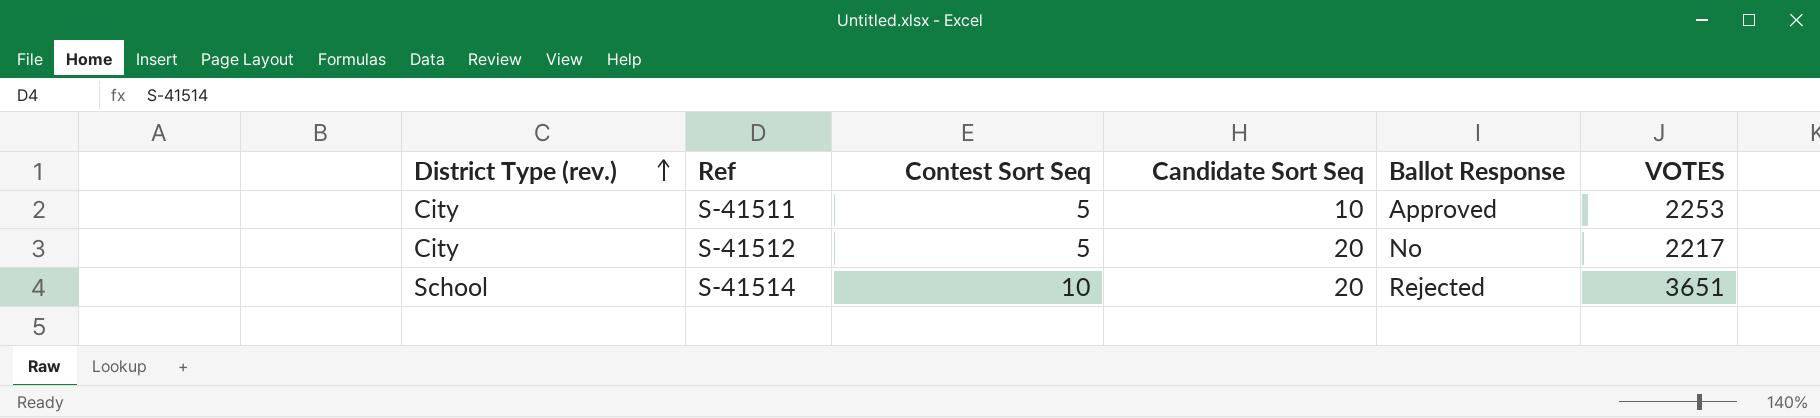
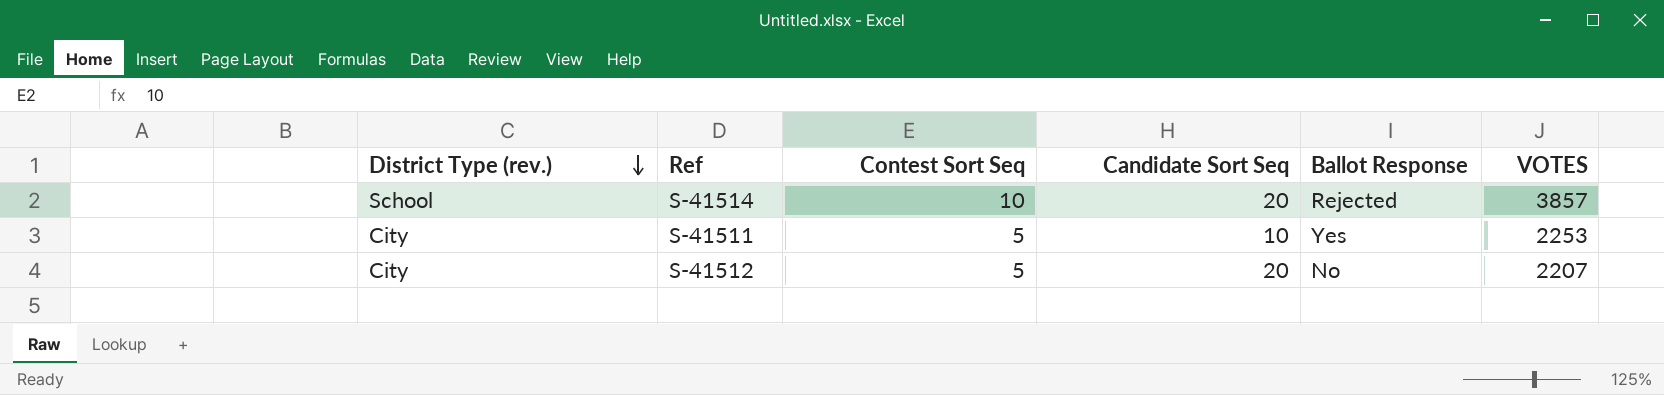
row order: District Type (rev.) ascending -> District Type (rev.) descending
S-41514 | VOTES: 3651 -> 3857
S-41511 | Ballot Response: Approved -> Yes
S-41512 | VOTES: 2217 -> 2207

